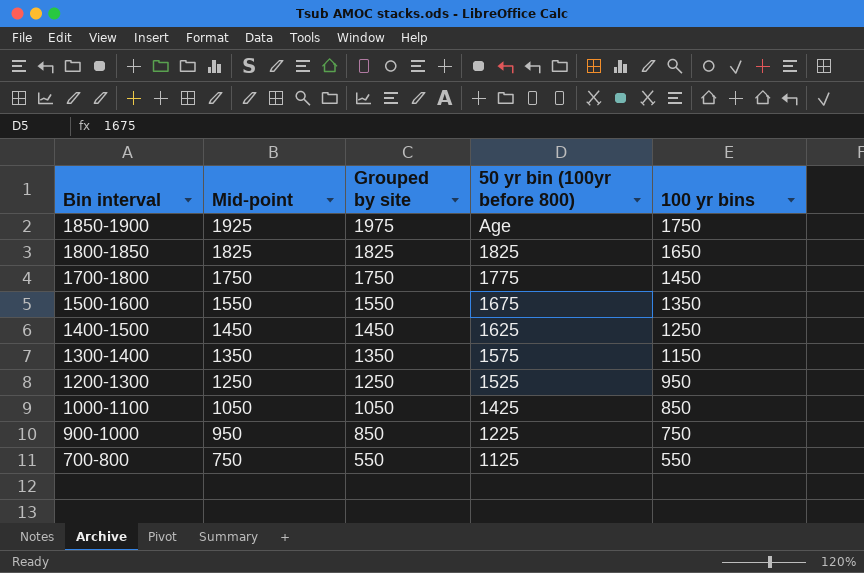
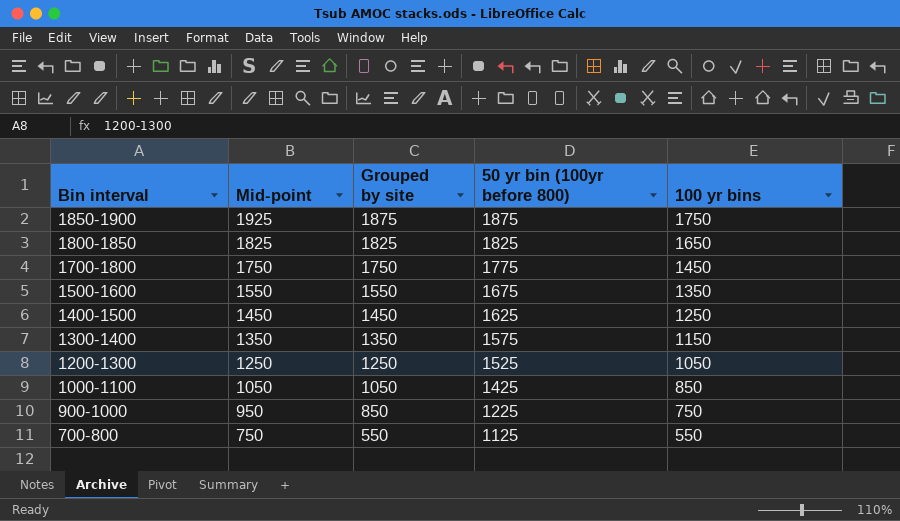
1850-1900 | Grouped by site: 1975 -> 1875
1850-1900 | 50 yr bin (100yr before 800): Age -> 1875
1200-1300 | 100 yr bins: 950 -> 1050

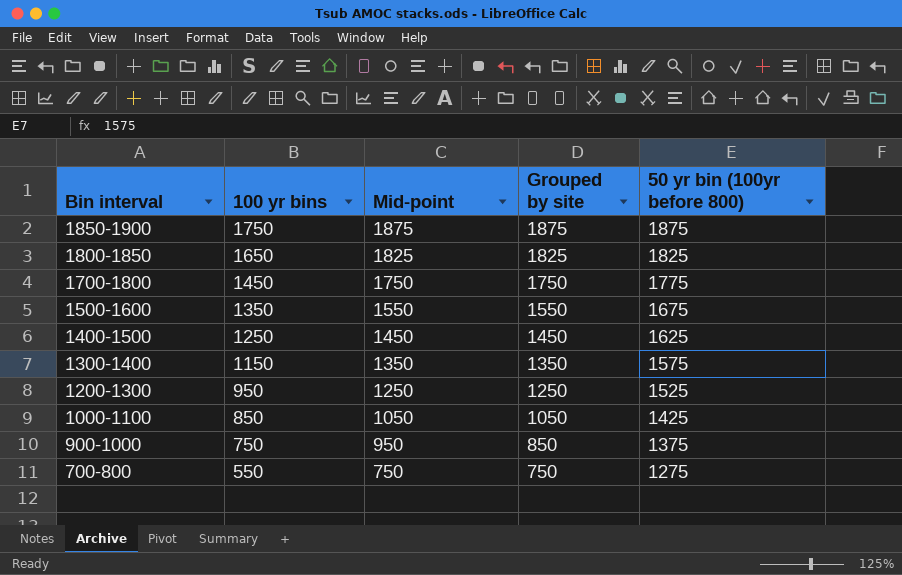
column 100 yr bins | position: 5 -> 2
1850-1900 | Mid-point: 1925 -> 1875
1200-1300 | 100 yr bins: 1050 -> 950
900-1000 | 50 yr bin (100yr before 800): 1225 -> 1375
700-800 | Grouped by site: 550 -> 750
700-800 | 50 yr bin (100yr before 800): 1125 -> 1275

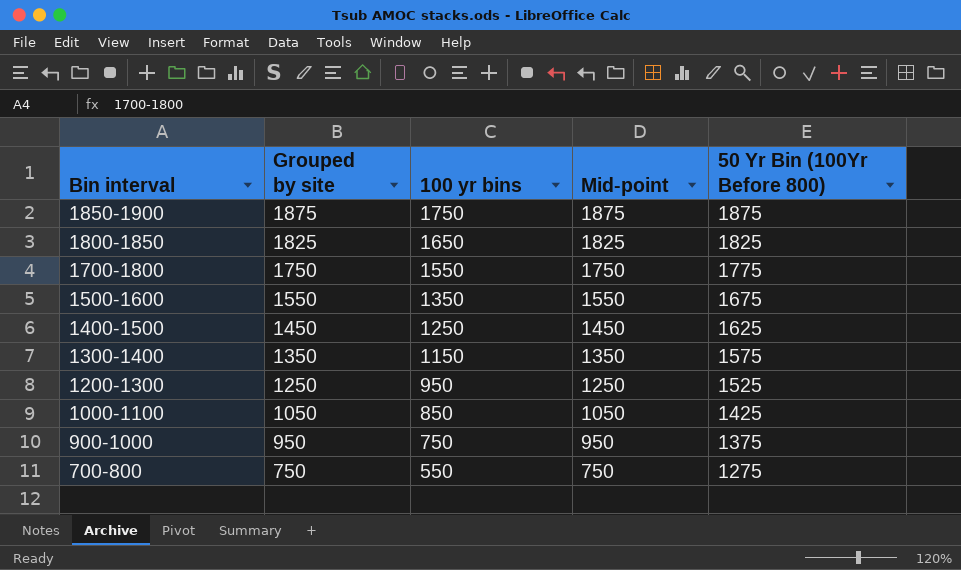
column Grouped by site | position: 4 -> 2
column name: 50 yr bin (100yr before 800) -> 50 Yr Bin (100Yr Before 800)
1700-1800 | 100 yr bins: 1450 -> 1550
900-1000 | Grouped by site: 850 -> 950

